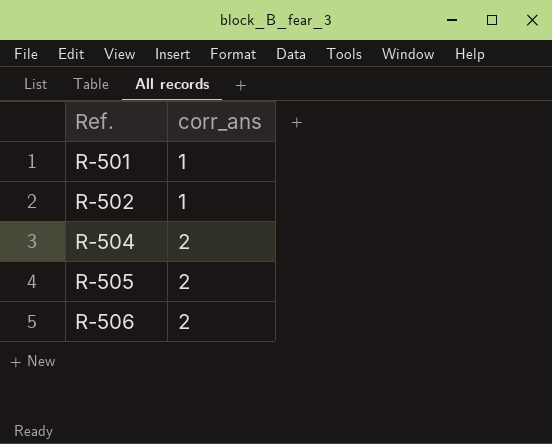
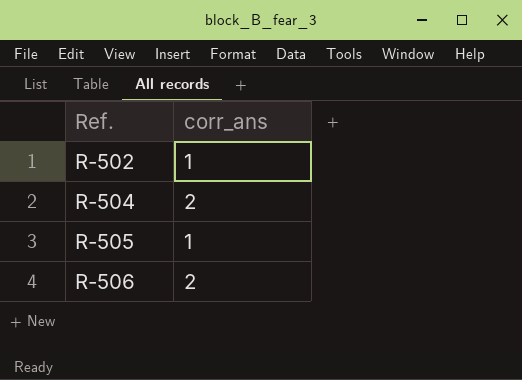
row R-501: 1 -> none
R-505 | corr_ans: 2 -> 1

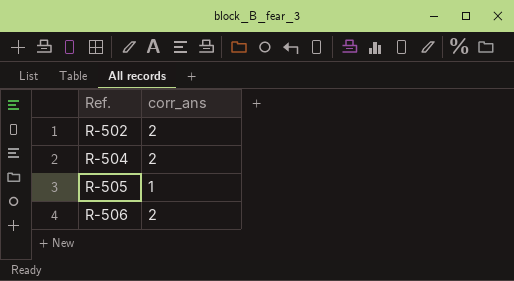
R-502 | corr_ans: 1 -> 2

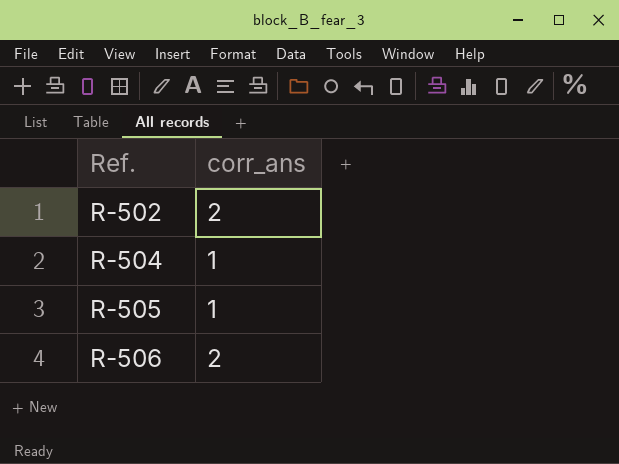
R-504 | corr_ans: 2 -> 1

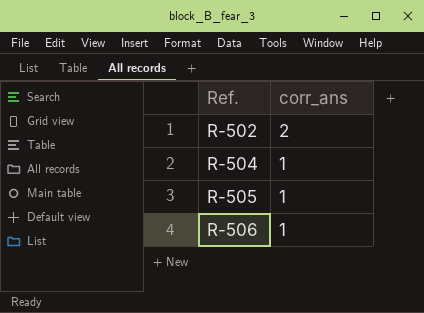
R-506 | corr_ans: 2 -> 1

